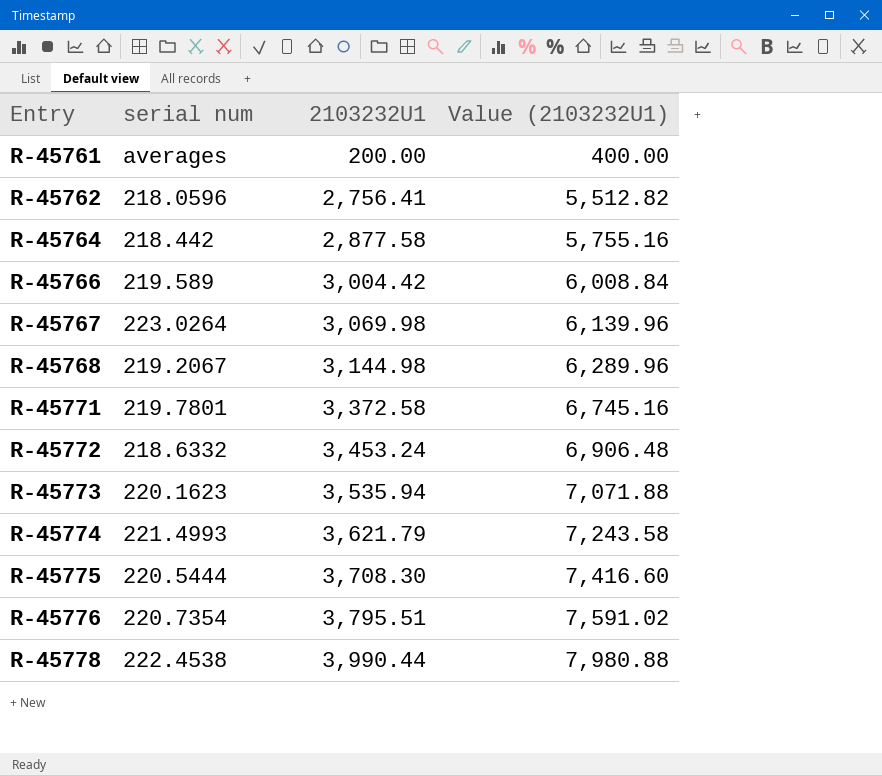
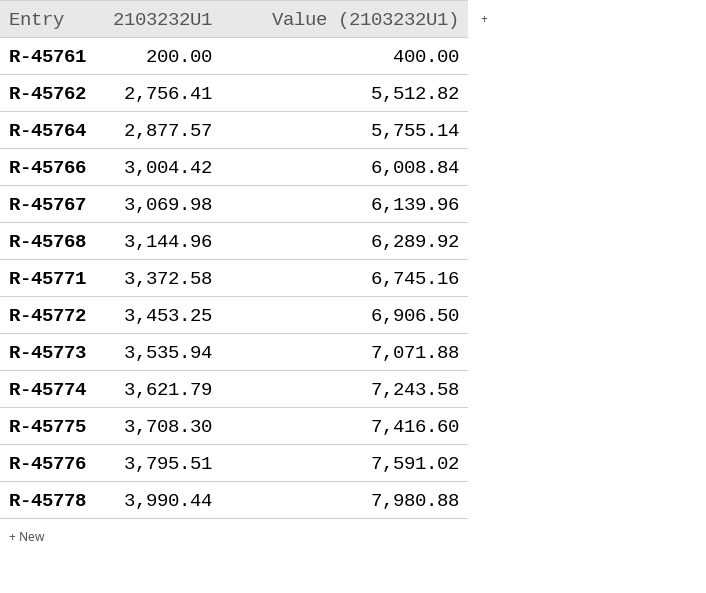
column serial num | position: 2 -> none
R-45764 | 2103232U1: 2,877.58 -> 2,877.57
R-45764 | Value (2103232U1): 5,755.16 -> 5,755.14
R-45768 | 2103232U1: 3,144.98 -> 3,144.96
R-45768 | Value (2103232U1): 6,289.96 -> 6,289.92
R-45772 | 2103232U1: 3,453.24 -> 3,453.25
R-45772 | Value (2103232U1): 6,906.48 -> 6,906.50

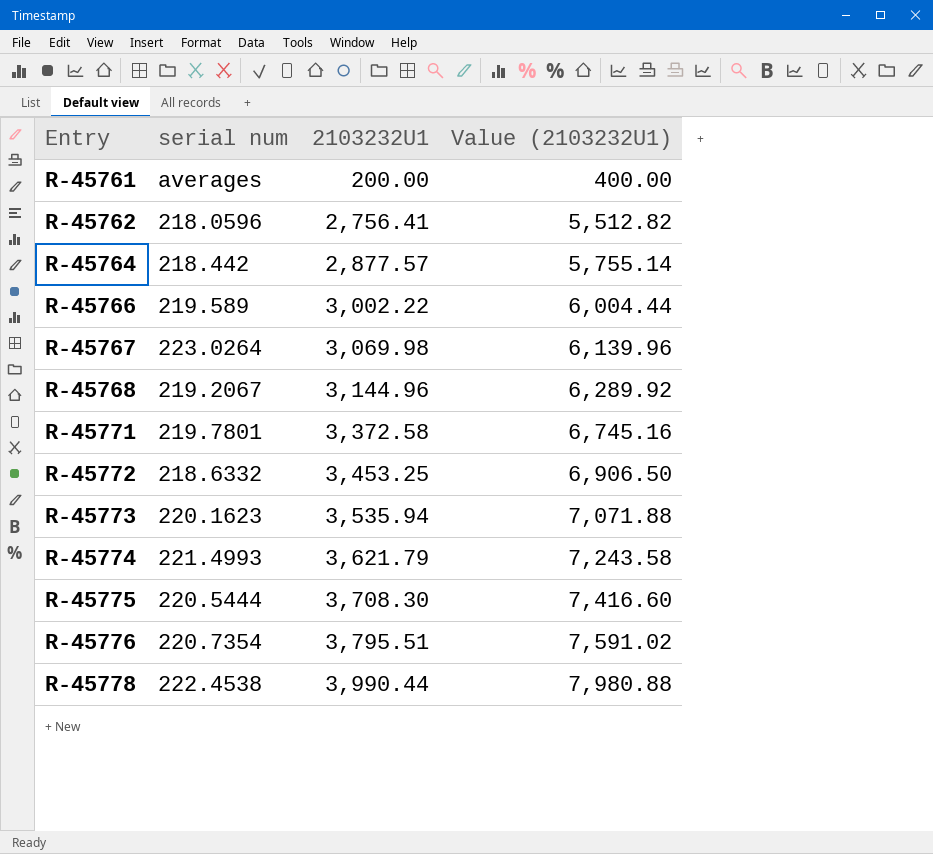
column serial num | position: none -> 2
R-45766 | 2103232U1: 3,004.42 -> 3,002.22
R-45766 | Value (2103232U1): 6,008.84 -> 6,004.44

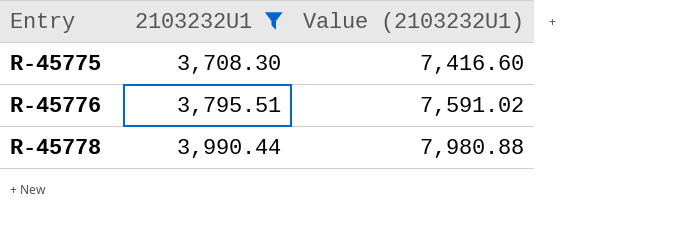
filter: none -> 2103232U1 >= 3,708.30
column serial num | position: 2 -> none

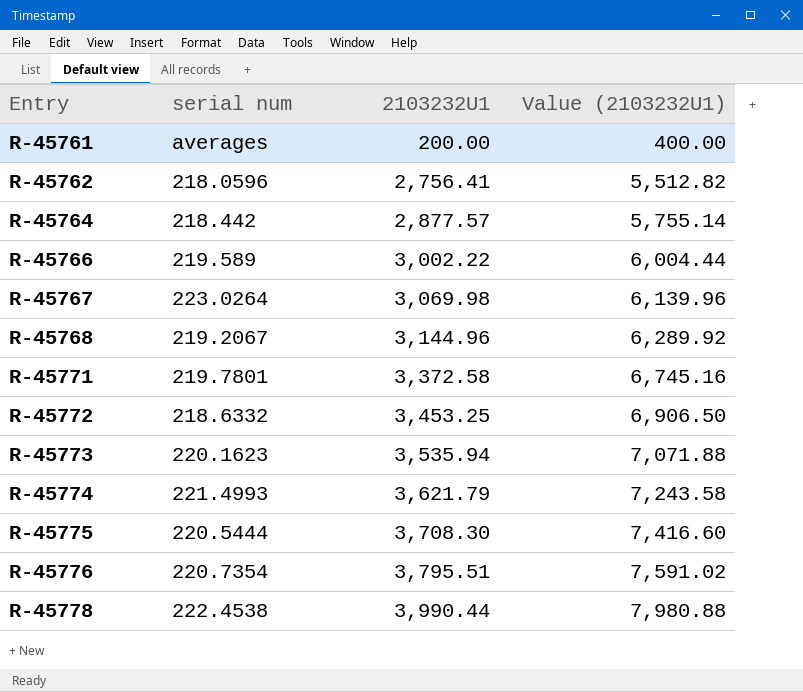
filter: 2103232U1 >= 3,708.30 -> none
column serial num | position: none -> 2

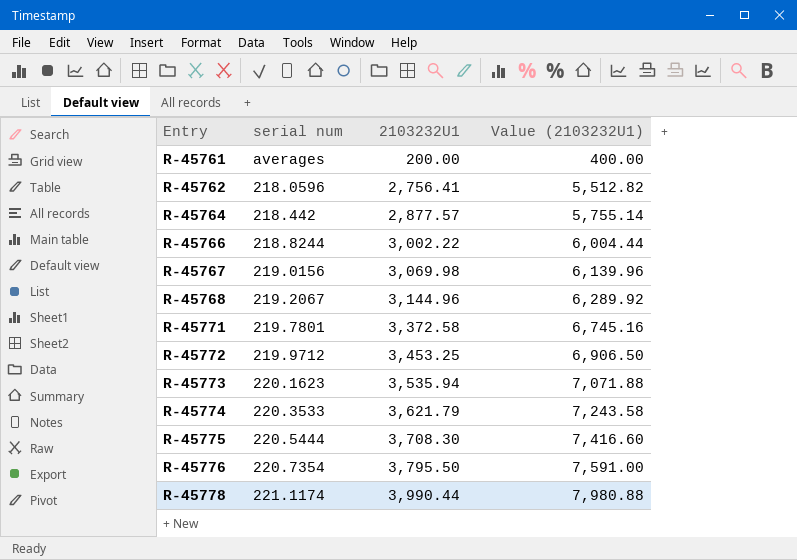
R-45766 | serial num: 219.589 -> 218.8244
R-45767 | serial num: 223.0264 -> 219.0156
R-45772 | serial num: 218.6332 -> 219.9712
R-45774 | serial num: 221.4993 -> 220.3533
R-45776 | 2103232U1: 3,795.51 -> 3,795.50
R-45776 | Value (2103232U1): 7,591.02 -> 7,591.00
R-45778 | serial num: 222.4538 -> 221.1174

